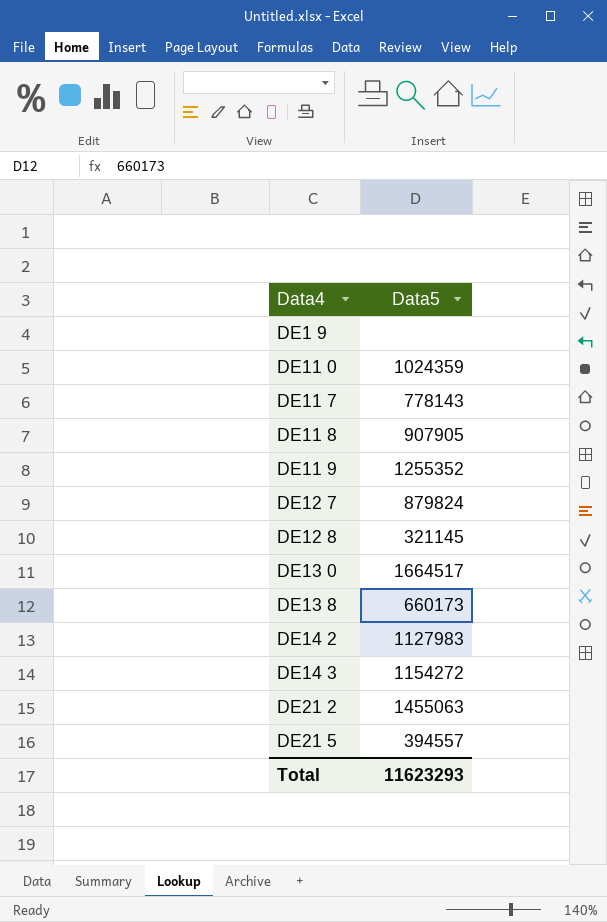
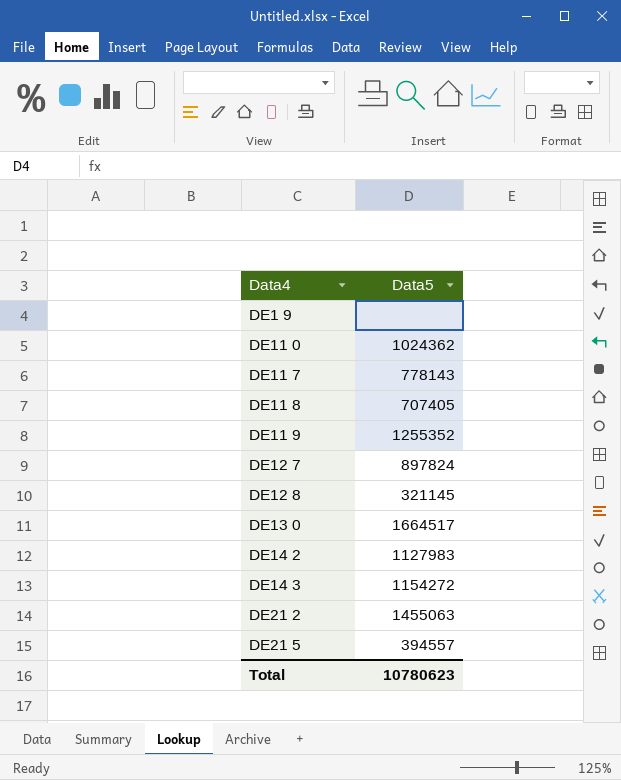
row DE13 8: 660173 -> none
DE11 0 | Data5: 1024359 -> 1024362
DE11 8 | Data5: 907905 -> 707405
DE12 7 | Data5: 879824 -> 897824
Total | Data5: 11623293 -> 10780623

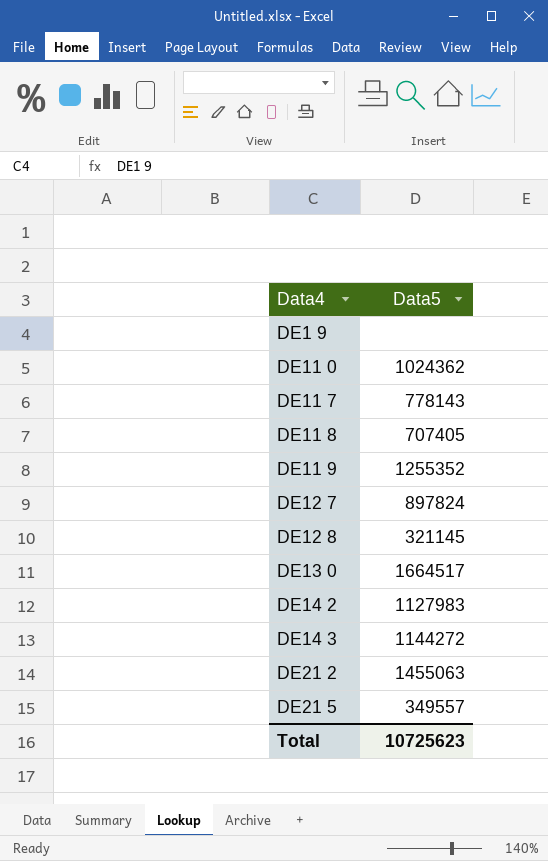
DE14 3 | Data5: 1154272 -> 1144272
DE21 5 | Data5: 394557 -> 349557
Total | Data5: 10780623 -> 10725623

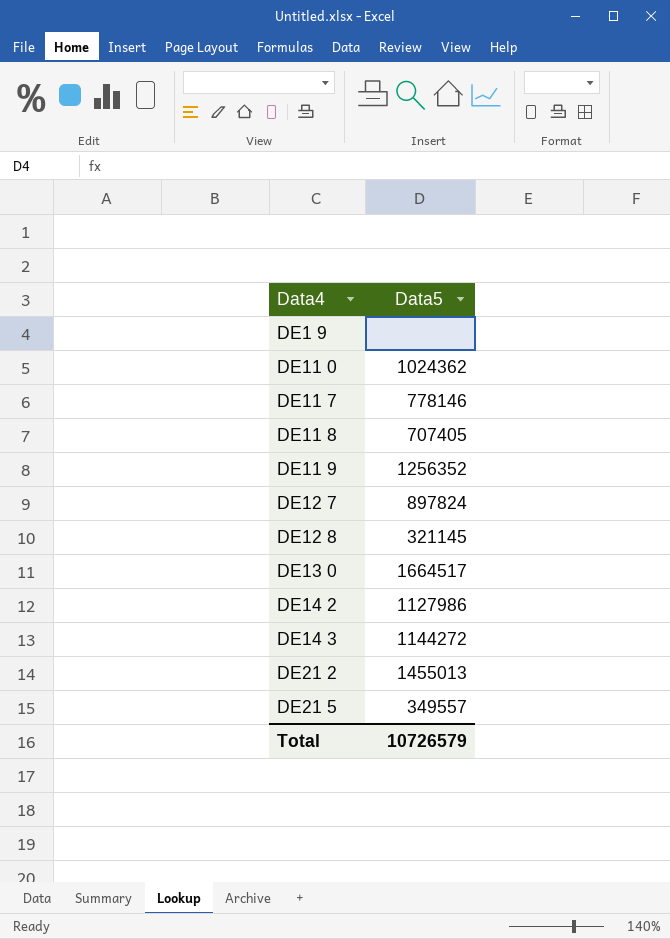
DE11 7 | Data5: 778143 -> 778146
DE11 9 | Data5: 1255352 -> 1256352
DE14 2 | Data5: 1127983 -> 1127986
DE21 2 | Data5: 1455063 -> 1455013
Total | Data5: 10725623 -> 10726579

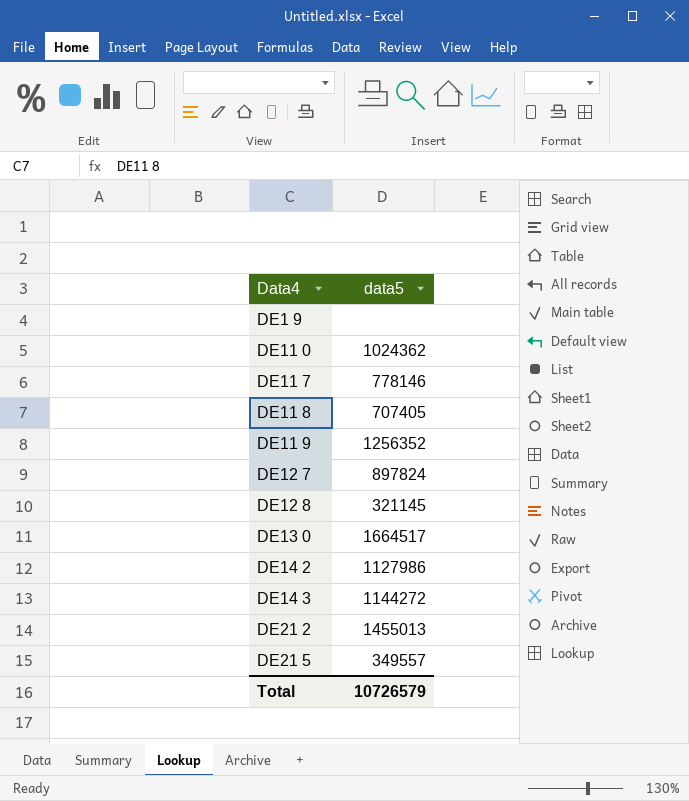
column name: Data5 -> data5

